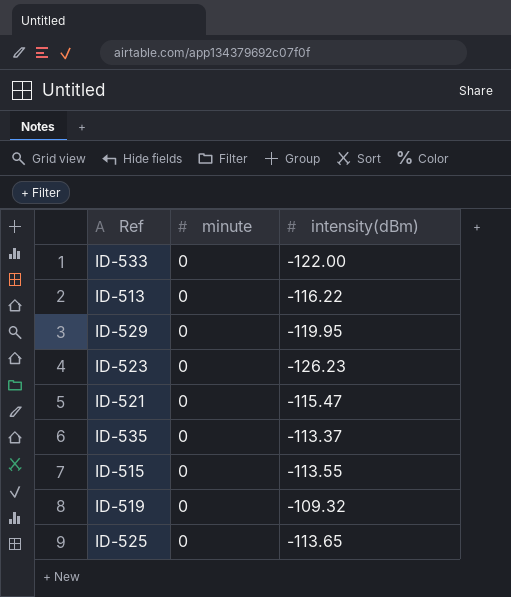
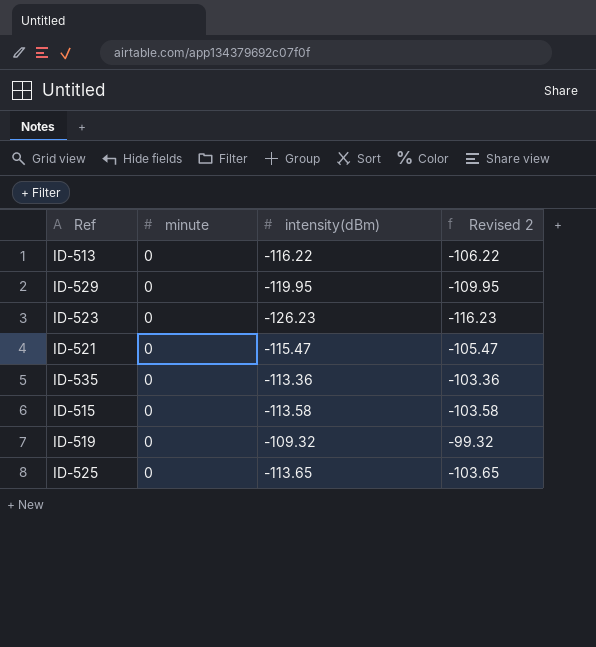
column Revised 2 | formula: none -> [intensity(dBm)] + 10
row ID-533: 0 | -122.00 -> none
ID-535 | intensity(dBm): -113.37 -> -113.36
ID-515 | intensity(dBm): -113.55 -> -113.58

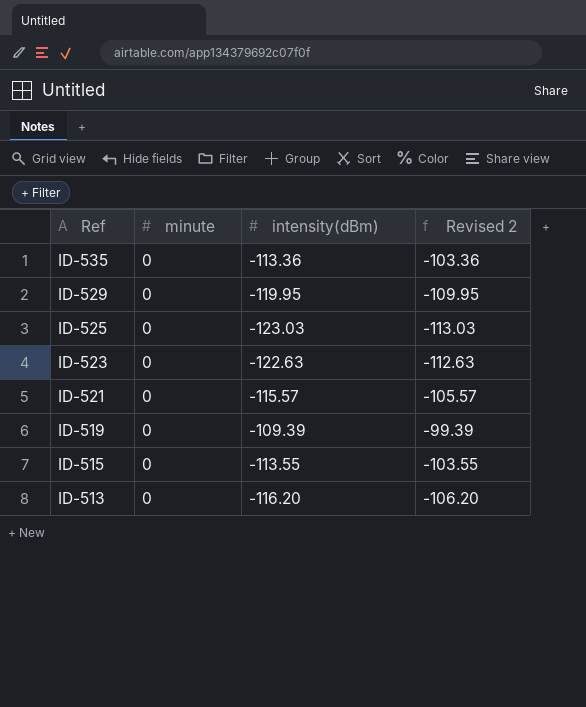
row order: none -> Ref descending
ID-525 | intensity(dBm): -113.65 -> -123.03
ID-525 | Revised 2: -103.65 -> -113.03
ID-523 | intensity(dBm): -126.23 -> -122.63
ID-523 | Revised 2: -116.23 -> -112.63
ID-521 | intensity(dBm): -115.47 -> -115.57
ID-521 | Revised 2: -105.47 -> -105.57
ID-519 | intensity(dBm): -109.32 -> -109.39
ID-519 | Revised 2: -99.32 -> -99.39
ID-515 | intensity(dBm): -113.58 -> -113.55
ID-515 | Revised 2: -103.58 -> -103.55
ID-513 | intensity(dBm): -116.22 -> -116.20
ID-513 | Revised 2: -106.22 -> -106.20

